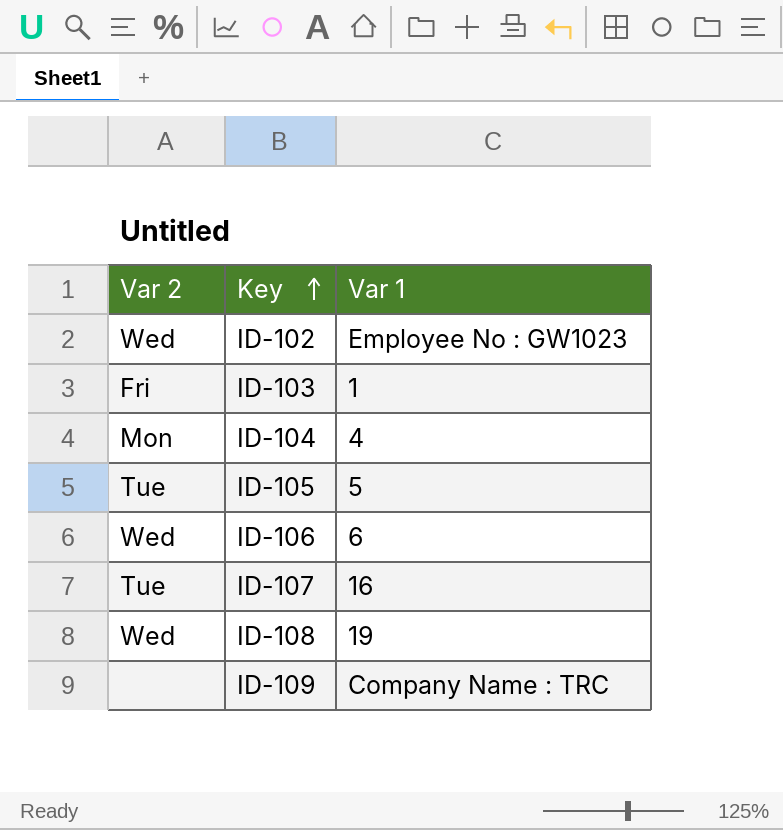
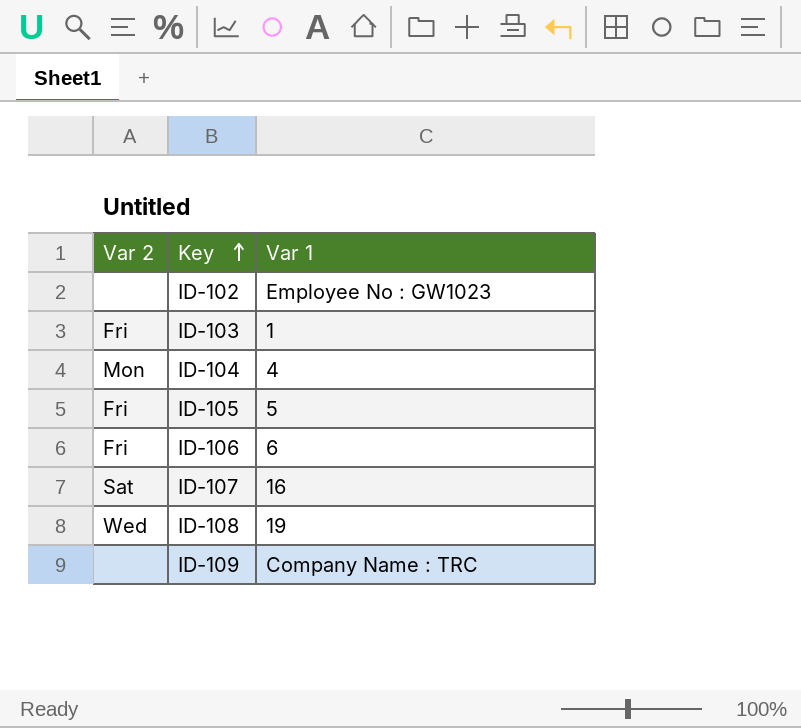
ID-102 | Var 2: Wed -> none
ID-105 | Var 2: Tue -> Fri
ID-106 | Var 2: Wed -> Fri
ID-107 | Var 2: Tue -> Sat

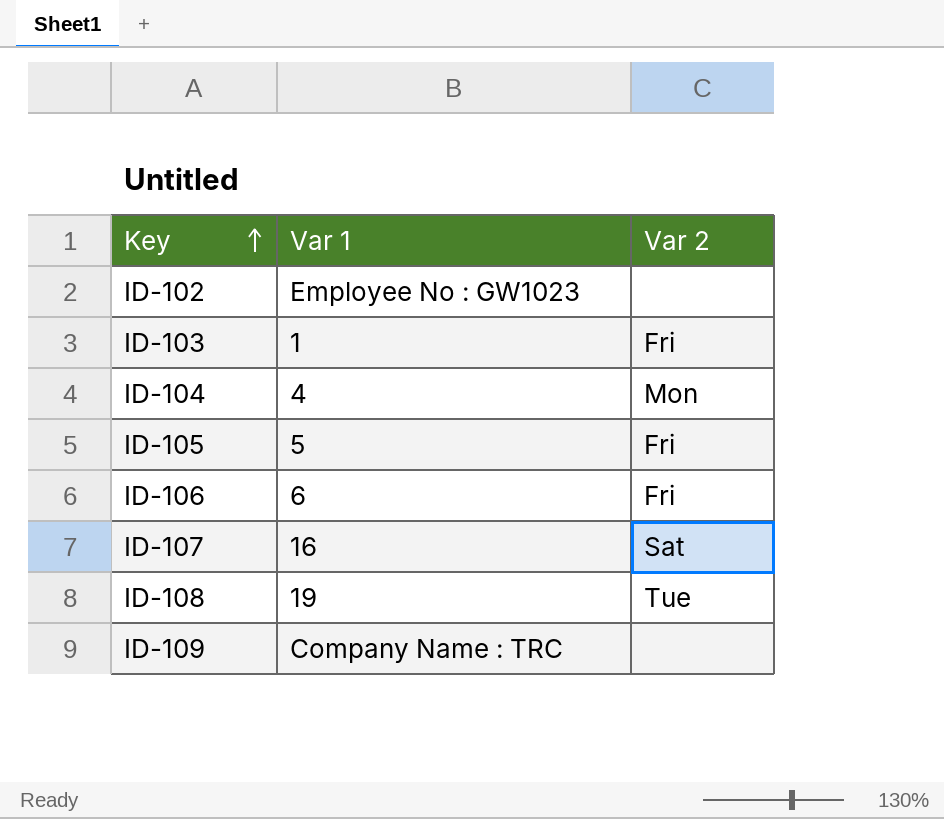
column Var 2 | position: 1 -> 3
ID-108 | Var 2: Wed -> Tue

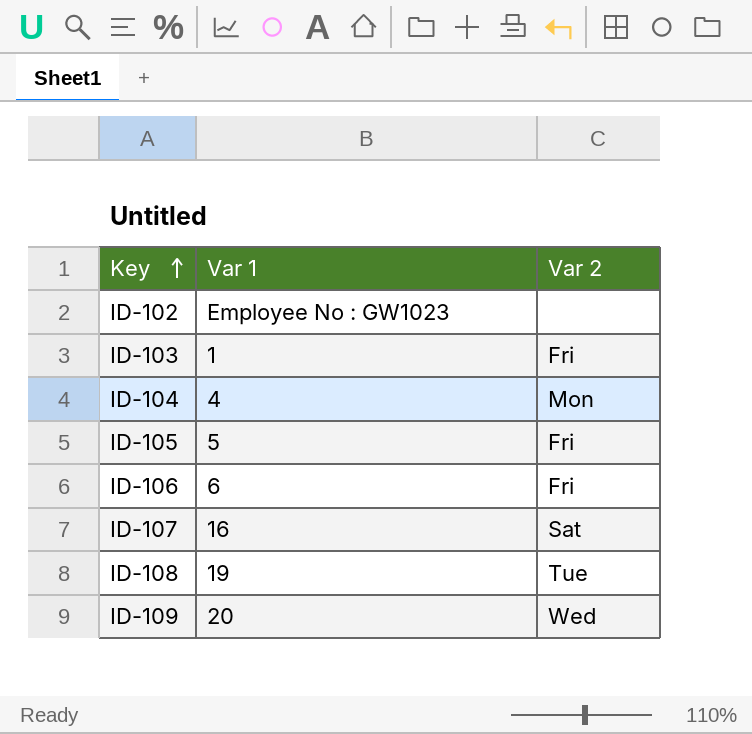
ID-109 | Var 1: Company Name : TRC -> 20
ID-109 | Var 2: none -> Wed

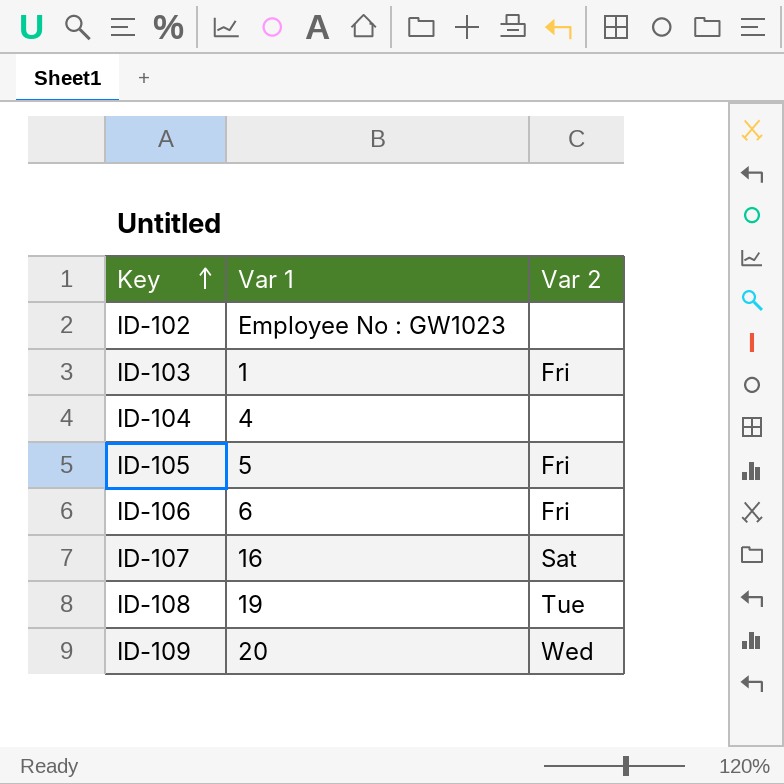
ID-104 | Var 2: Mon -> none

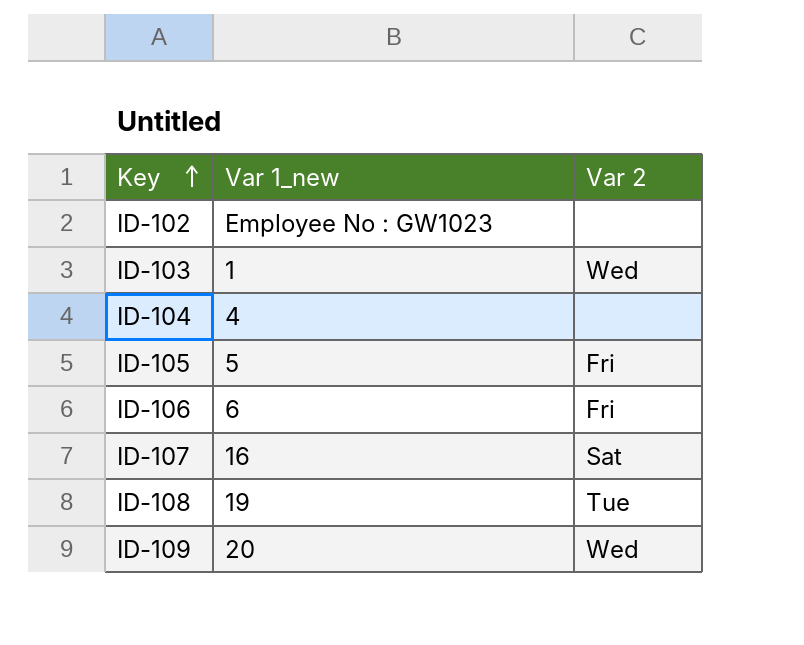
column name: Var 1 -> Var 1_new
ID-103 | Var 2: Fri -> Wed

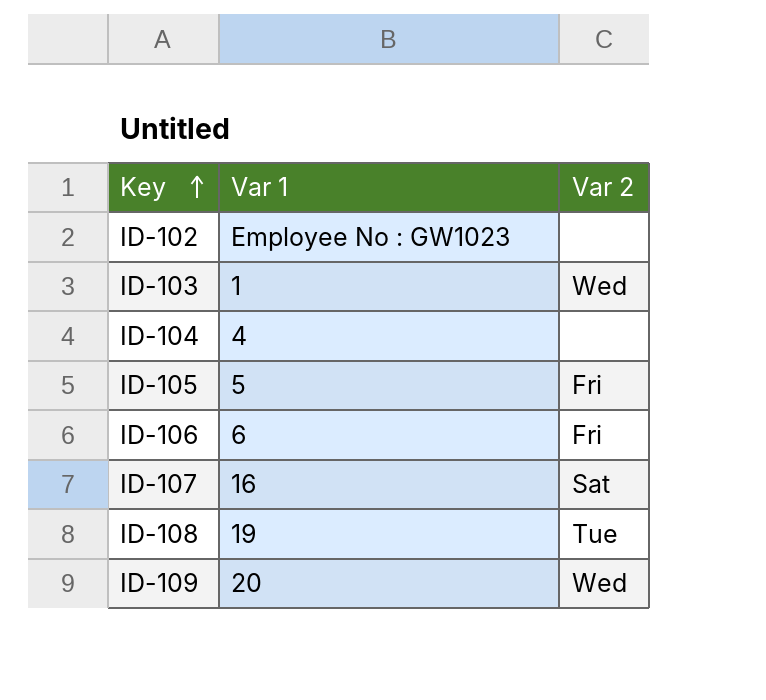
column name: Var 1_new -> Var 1

